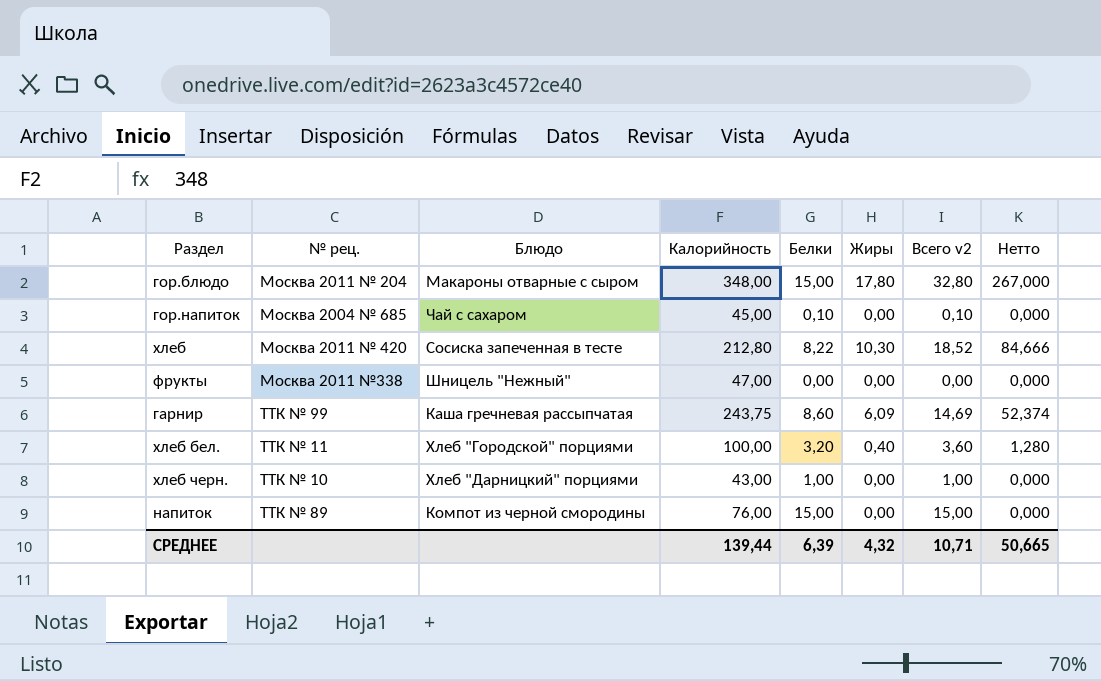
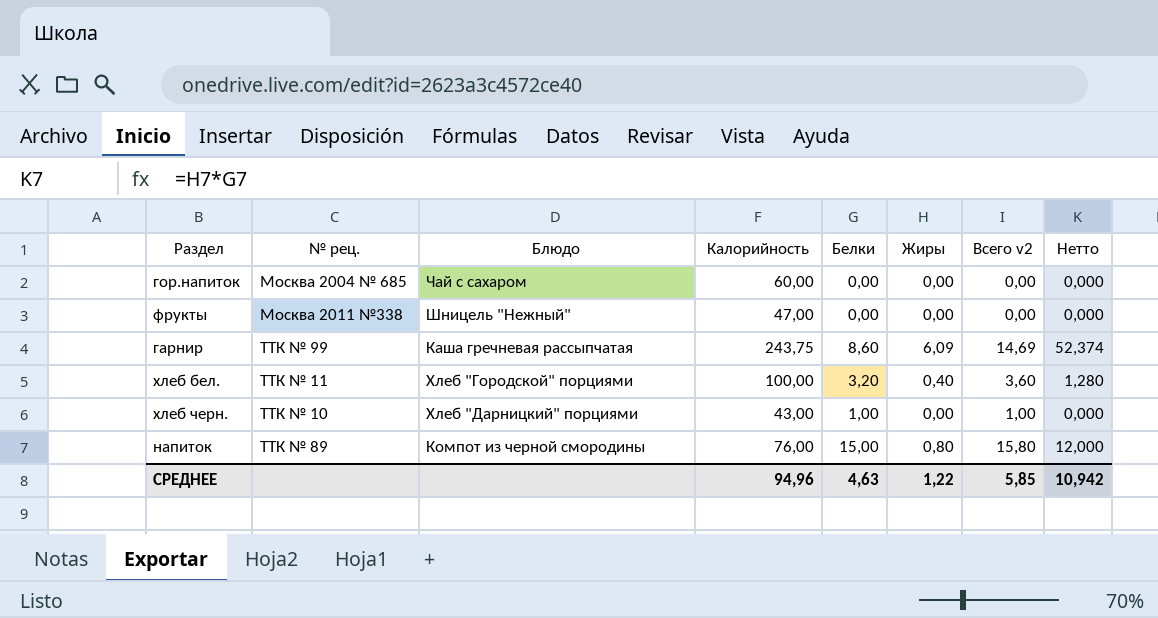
row гор.блюдо: Москва 2011 № 204 | Макароны отварные с сыром | 348,00 | 15,00 | 17,80 | 32,80 | 267,000 -> none
row хлеб: Москва 2011 № 420 | Сосиска запеченная в тесте | 212,80 | 8,22 | 10,30 | 18,52 | 84,666 -> none
гор.напиток | Калорийность: 45,00 -> 60,00
гор.напиток | Белки: 0,10 -> 0,00
гор.напиток | Всего v2: 0,10 -> 0,00
напиток | Жиры: 0,00 -> 0,80
напиток | Всего v2: 15,00 -> 15,80
напиток | Нетто: 0,000 -> 12,000
СРЕДНЕЕ | Калорийность: 139,44 -> 94,96
СРЕДНЕЕ | Белки: 6,39 -> 4,63
СРЕДНЕЕ | Жиры: 4,32 -> 1,22
СРЕДНЕЕ | Всего v2: 10,71 -> 5,85
СРЕДНЕЕ | Нетто: 50,665 -> 10,942

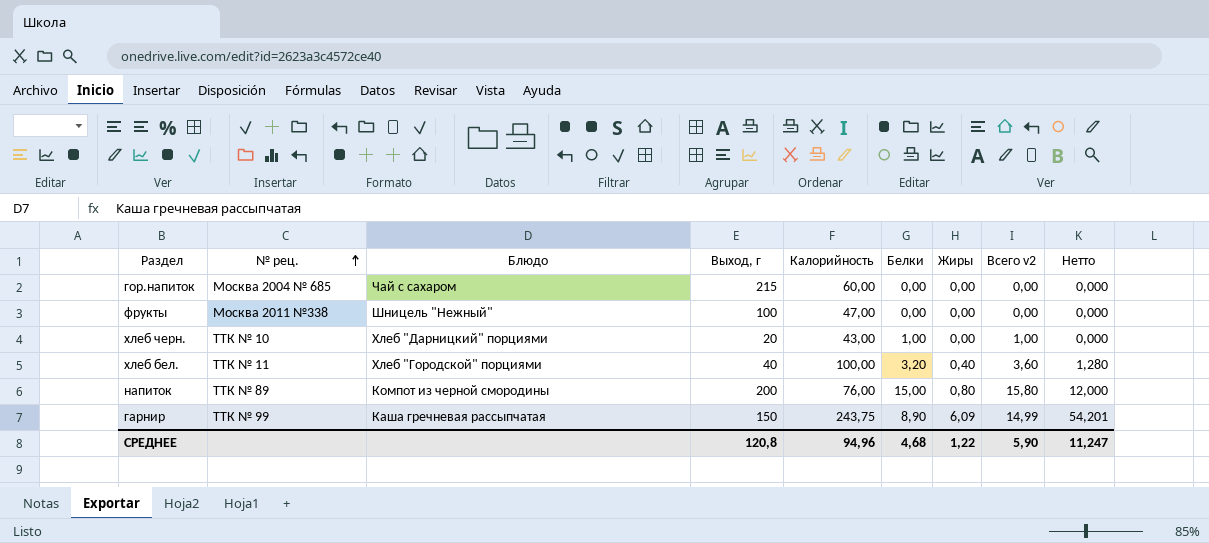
row order: none -> № рец. ascending
column Выход, г | position: none -> 4
гарнир | Белки: 8,60 -> 8,90
гарнир | Всего v2: 14,69 -> 14,99
гарнир | Нетто: 52,374 -> 54,201
СРЕДНЕЕ | Белки: 4,63 -> 4,68
СРЕДНЕЕ | Всего v2: 5,85 -> 5,90
СРЕДНЕЕ | Нетто: 10,942 -> 11,247

